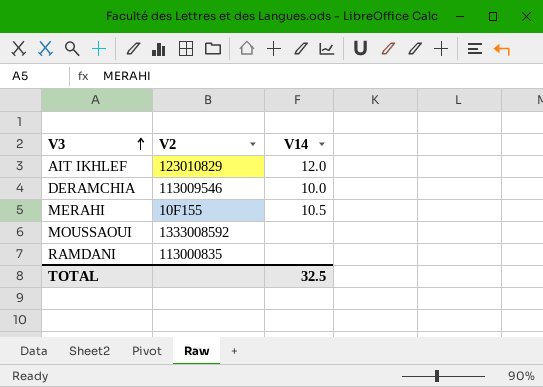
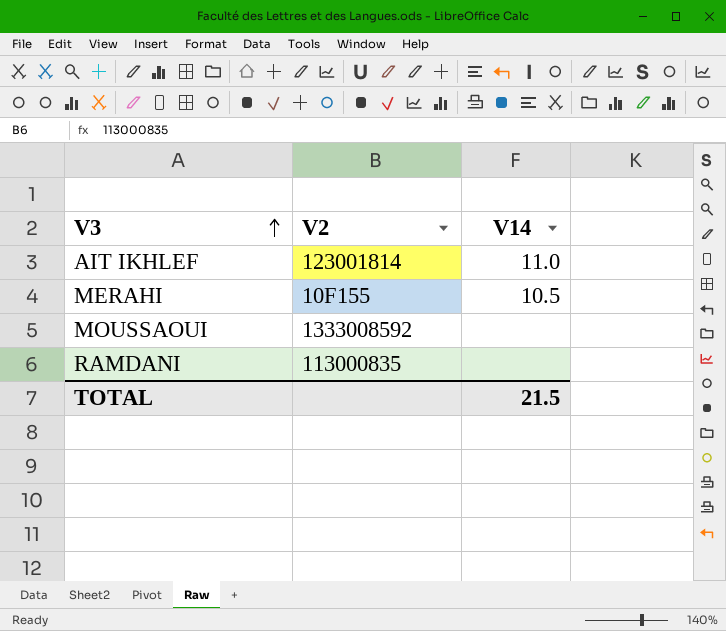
row DERAMCHIA: 113009546 | 10.0 -> none
AIT IKHLEF | V2: 123010829 -> 123001814
AIT IKHLEF | V14: 12.0 -> 11.0
TOTAL | V14: 32.5 -> 21.5

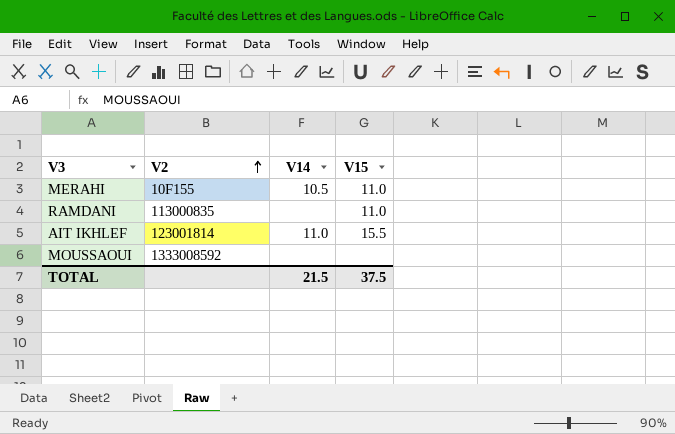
row order: V3 ascending -> V2 ascending
column V15 | position: none -> 4

